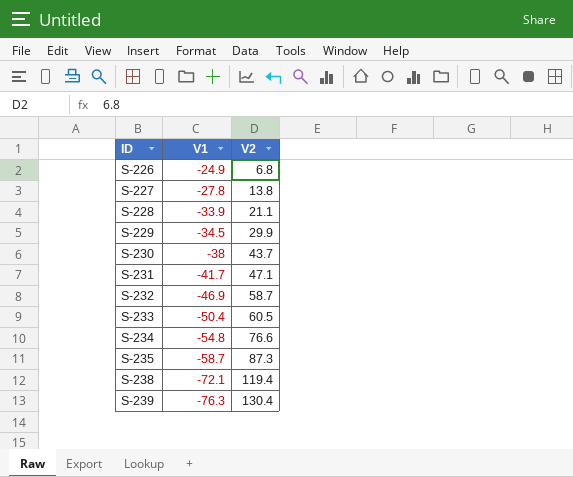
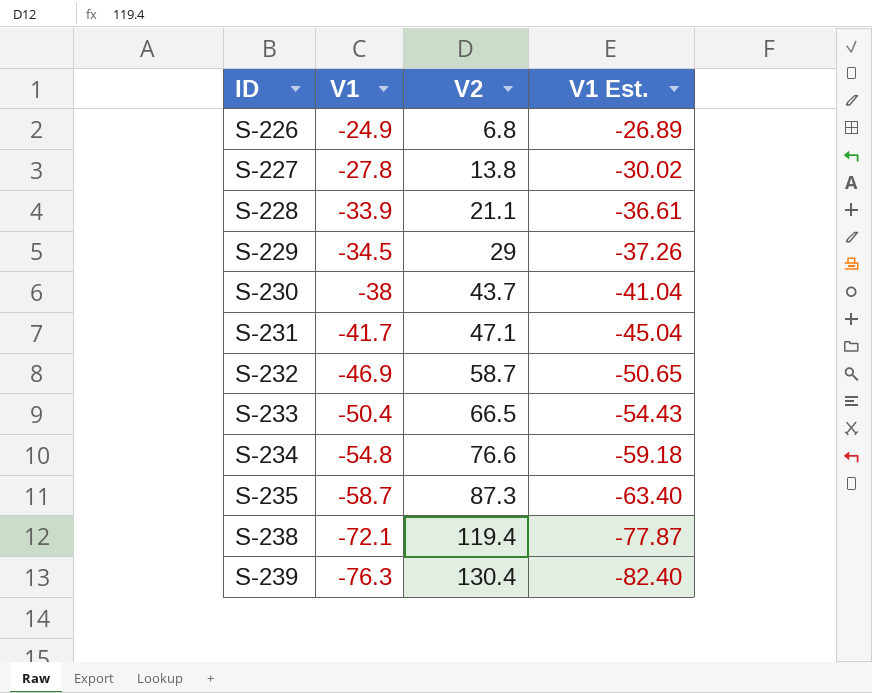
column V1 Est. | formula: none -> [V1] * 1.08
S-229 | V2: 29.9 -> 29
S-233 | V2: 60.5 -> 66.5

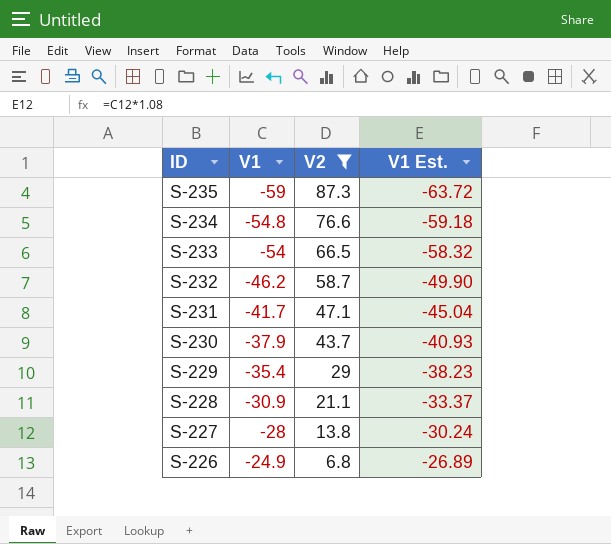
filter: none -> V2 <= 87.3
row order: ID ascending -> ID descending
S-235 | V1: -58.7 -> -59
S-235 | V1 Est.: -63.40 -> -63.72
S-233 | V1: -50.4 -> -54
S-233 | V1 Est.: -54.43 -> -58.32
S-232 | V1: -46.9 -> -46.2
S-232 | V1 Est.: -50.65 -> -49.90
S-230 | V1: -38 -> -37.9
S-230 | V1 Est.: -41.04 -> -40.93
S-229 | V1: -34.5 -> -35.4
S-229 | V1 Est.: -37.26 -> -38.23
S-228 | V1: -33.9 -> -30.9
S-228 | V1 Est.: -36.61 -> -33.37
S-227 | V1: -27.8 -> -28
S-227 | V1 Est.: -30.02 -> -30.24

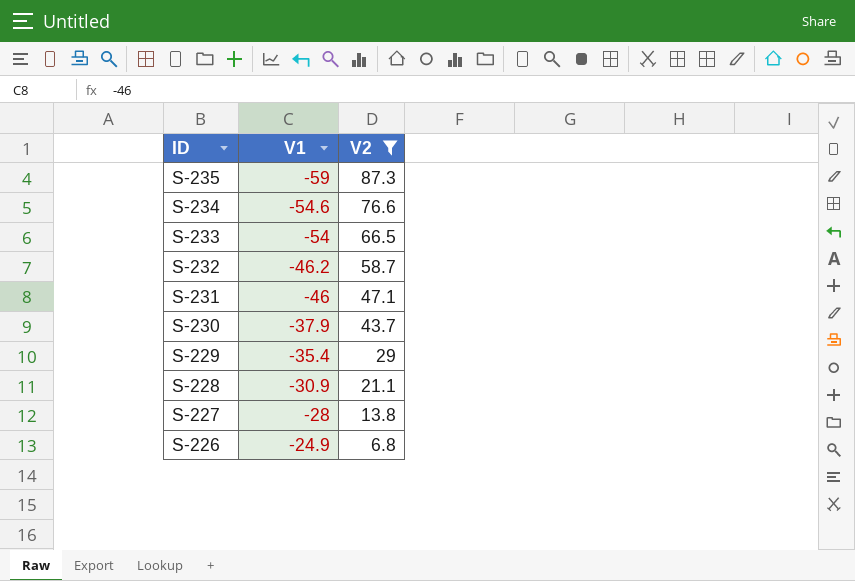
column V1 Est. | formula: [V1] * 1.08 -> none
S-234 | V1: -54.8 -> -54.6
S-231 | V1: -41.7 -> -46

